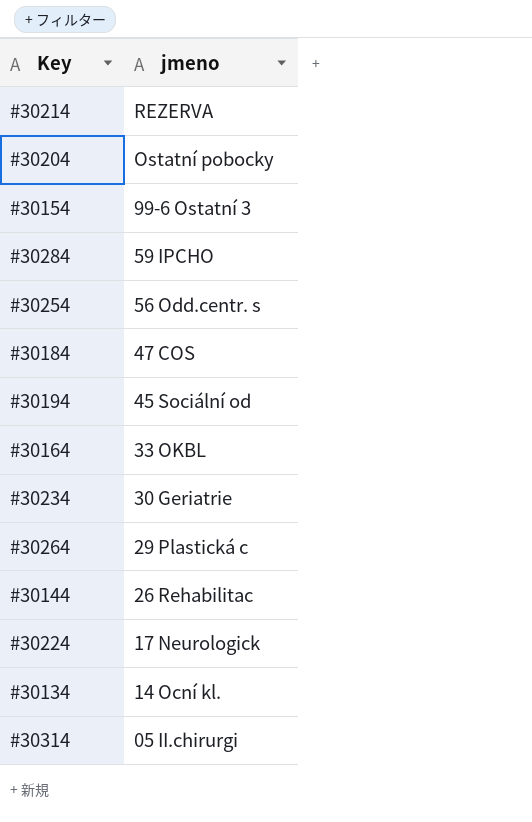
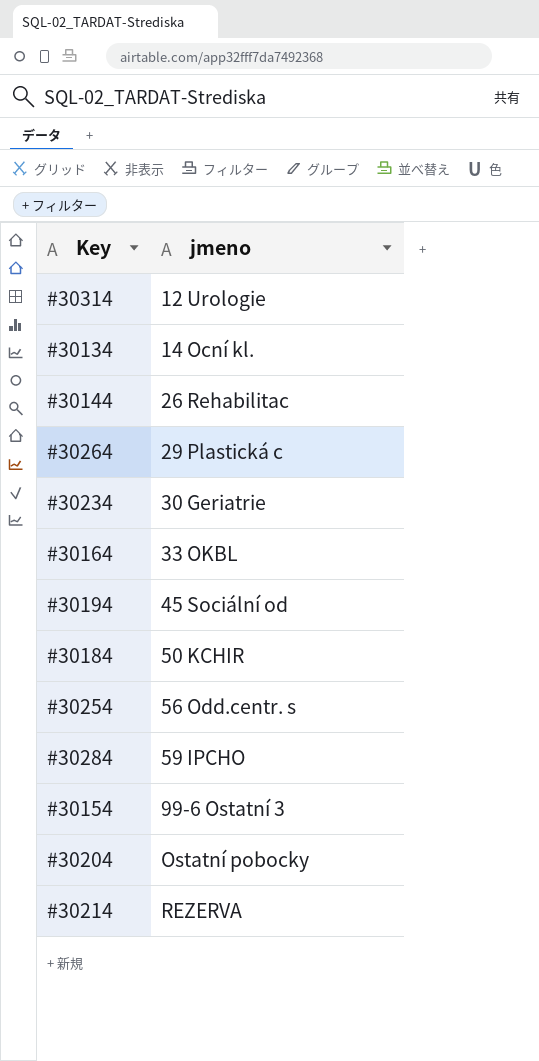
row order: jmeno descending -> jmeno ascending
row #30224: 17 Neurologick -> none
#30314 | jmeno: 05 II.chirurgi -> 12 Urologie
#30184 | jmeno: 47 COS -> 50 KCHIR

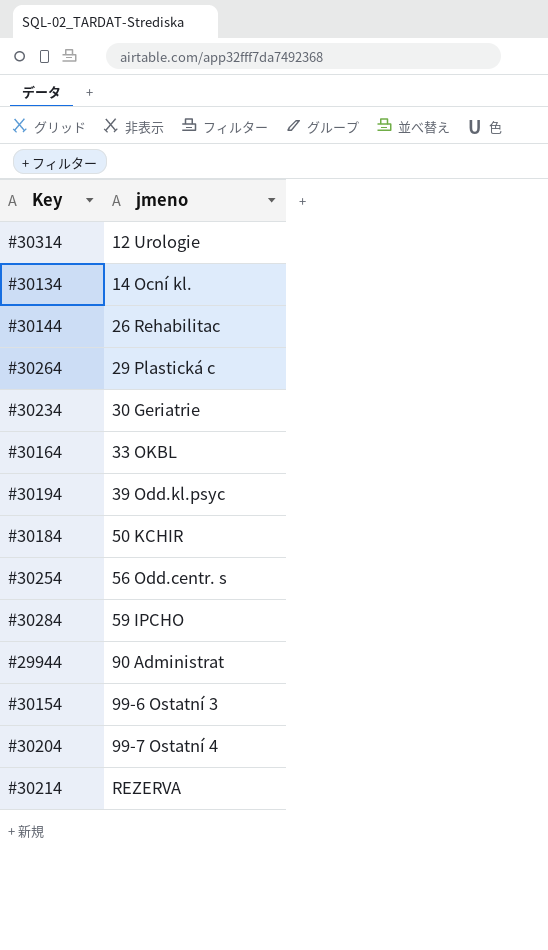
#30194 | jmeno: 45 Sociální od -> 39 Odd.kl.psyc
row #29944: none -> 90 Administrat
#30204 | jmeno: Ostatní pobocky -> 99-7 Ostatní 4

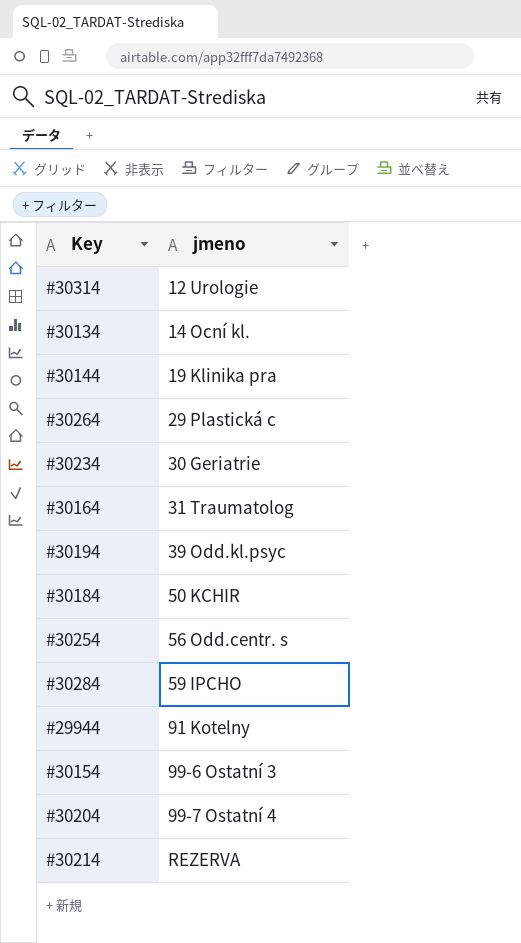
#30144 | jmeno: 26 Rehabilitac -> 19 Klinika pra
#30164 | jmeno: 33 OKBL -> 31 Traumatolog
#29944 | jmeno: 90 Administrat -> 91 Kotelny

